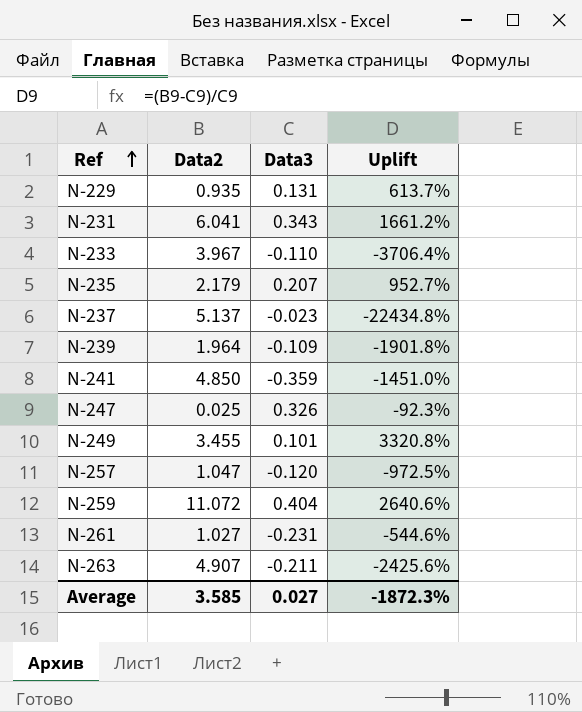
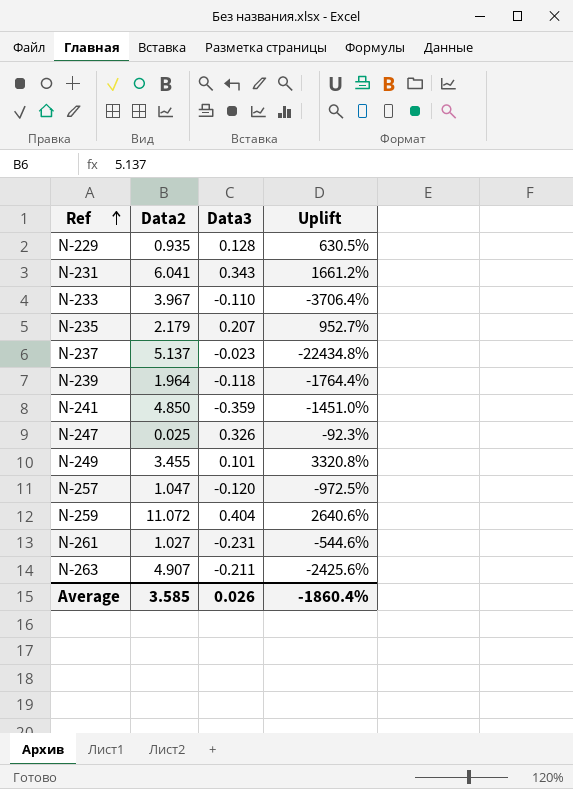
N-229 | Data3: 0.131 -> 0.128
N-229 | Uplift: 613.7% -> 630.5%
N-239 | Data3: -0.109 -> -0.118
N-239 | Uplift: -1901.8% -> -1764.4%
Average | Data3: 0.027 -> 0.026
Average | Uplift: -1872.3% -> -1860.4%

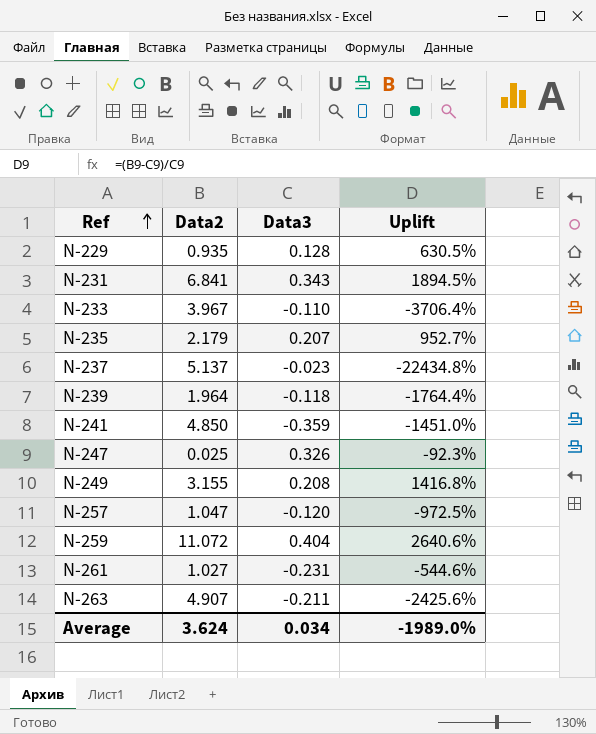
N-231 | Data2: 6.041 -> 6.841
N-231 | Uplift: 1661.2% -> 1894.5%
N-249 | Data2: 3.455 -> 3.155
N-249 | Data3: 0.101 -> 0.208
N-249 | Uplift: 3320.8% -> 1416.8%
Average | Data2: 3.585 -> 3.624
Average | Data3: 0.026 -> 0.034
Average | Uplift: -1860.4% -> -1989.0%

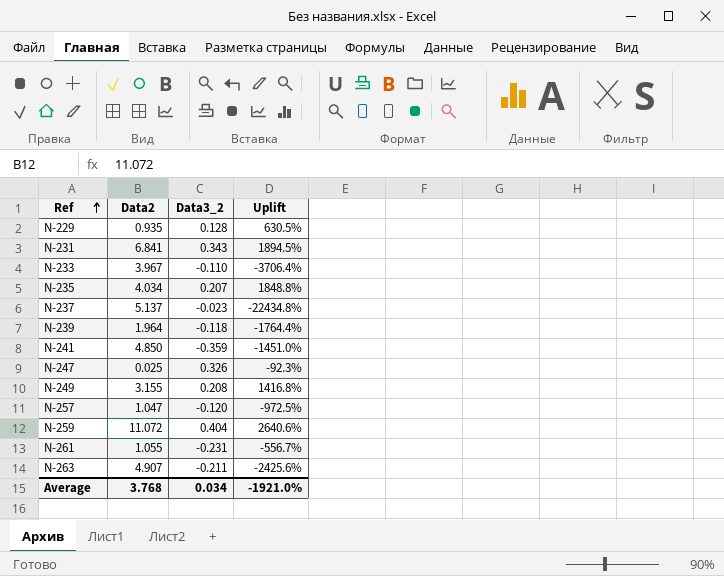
column name: Data3 -> Data3_2
N-235 | Data2: 2.179 -> 4.034
N-235 | Uplift: 952.7% -> 1848.8%
N-261 | Data2: 1.027 -> 1.055
N-261 | Uplift: -544.6% -> -556.7%
Average | Data2: 3.624 -> 3.768
Average | Uplift: -1989.0% -> -1921.0%

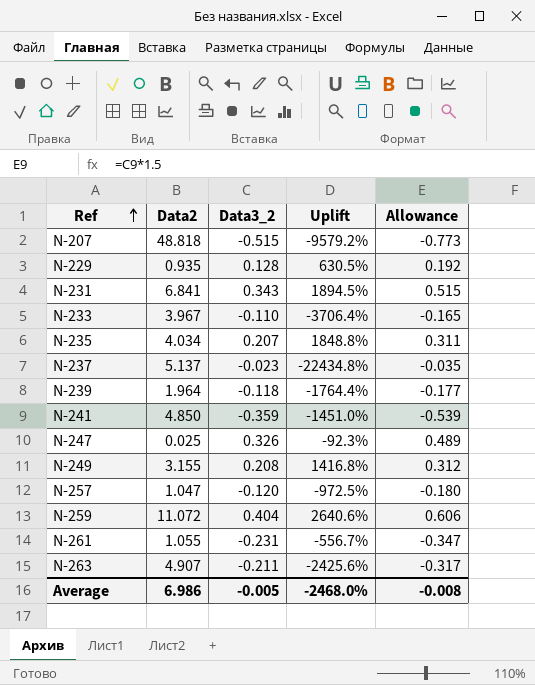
column Allowance | formula: none -> [Data3_2] * 1.5
row N-207: none -> 48.818 | -0.515 | -9579.2% | -0.773
Average | Data2: 3.768 -> 6.986
Average | Data3_2: 0.034 -> -0.005
Average | Uplift: -1921.0% -> -2468.0%

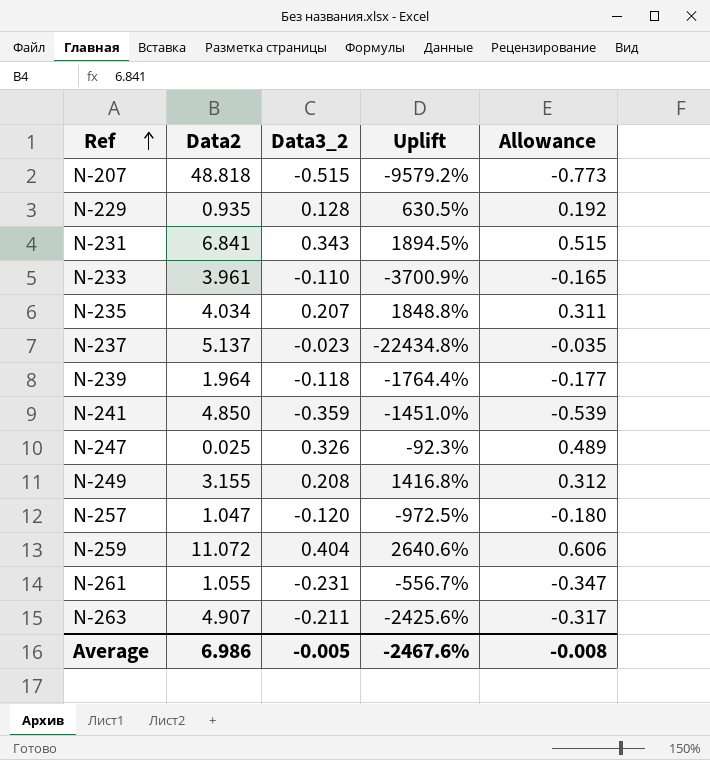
N-233 | Data2: 3.967 -> 3.961
N-233 | Uplift: -3706.4% -> -3700.9%
Average | Uplift: -2468.0% -> -2467.6%

